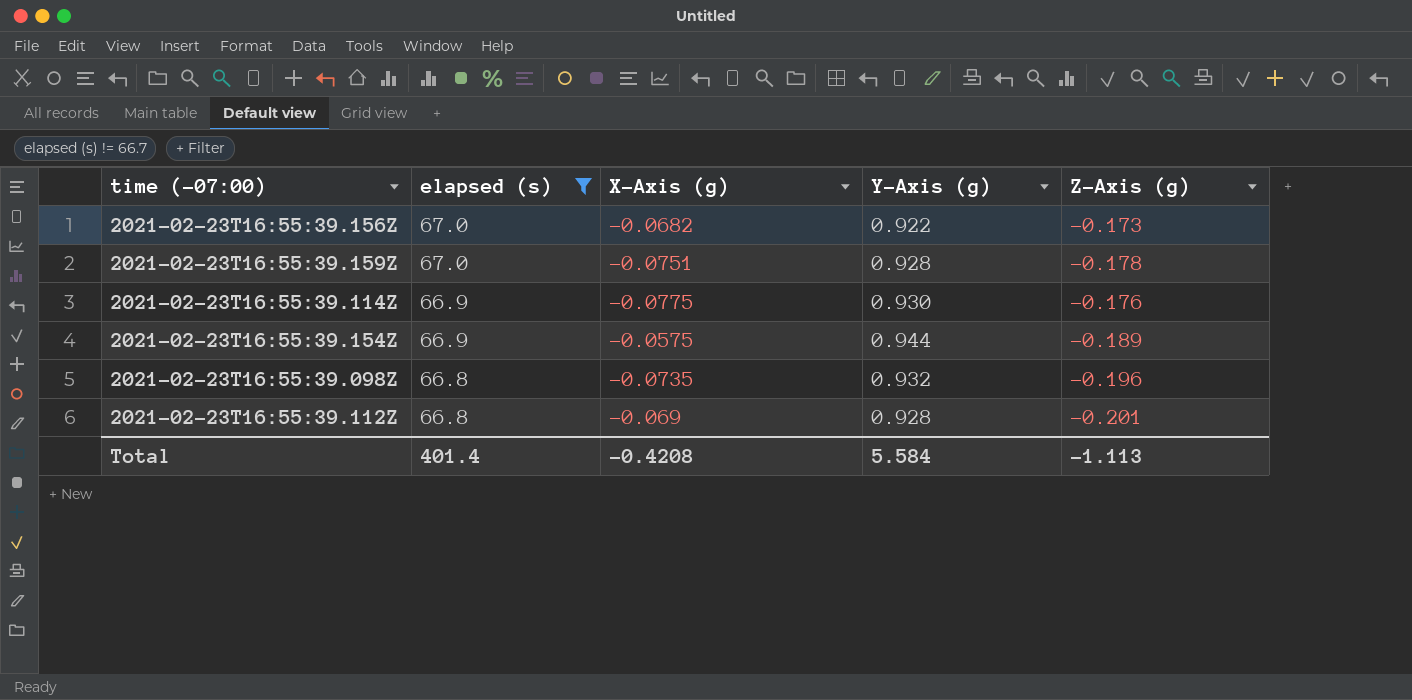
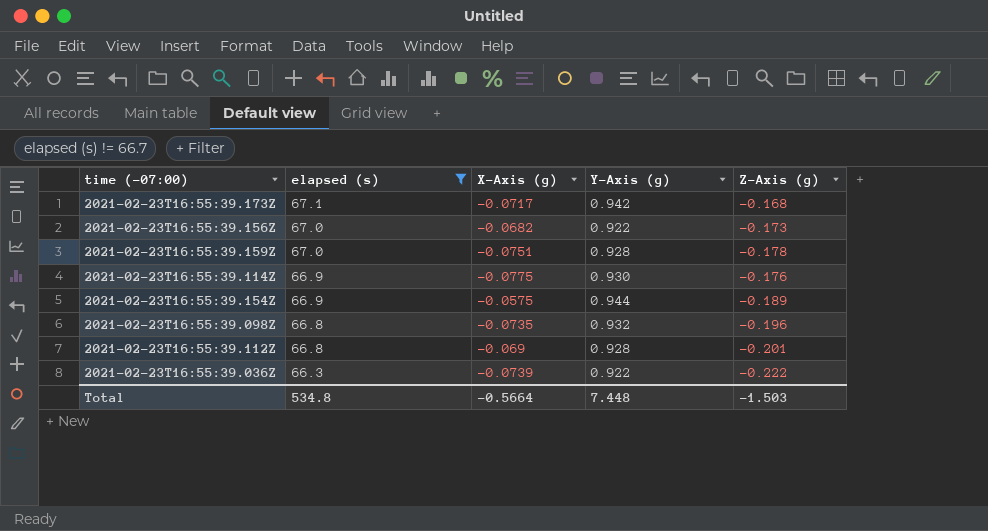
row 2021-02-23T16:55:39.173Z: none -> 67.1 | -0.0717 | 0.942 | -0.168
row 2021-02-23T16:55:39.036Z: none -> 66.3 | -0.0739 | 0.922 | -0.222
Total | elapsed (s): 401.4 -> 534.8
Total | X-Axis (g): -0.4208 -> -0.5664
Total | Y-Axis (g): 5.584 -> 7.448
Total | Z-Axis (g): -1.113 -> -1.503

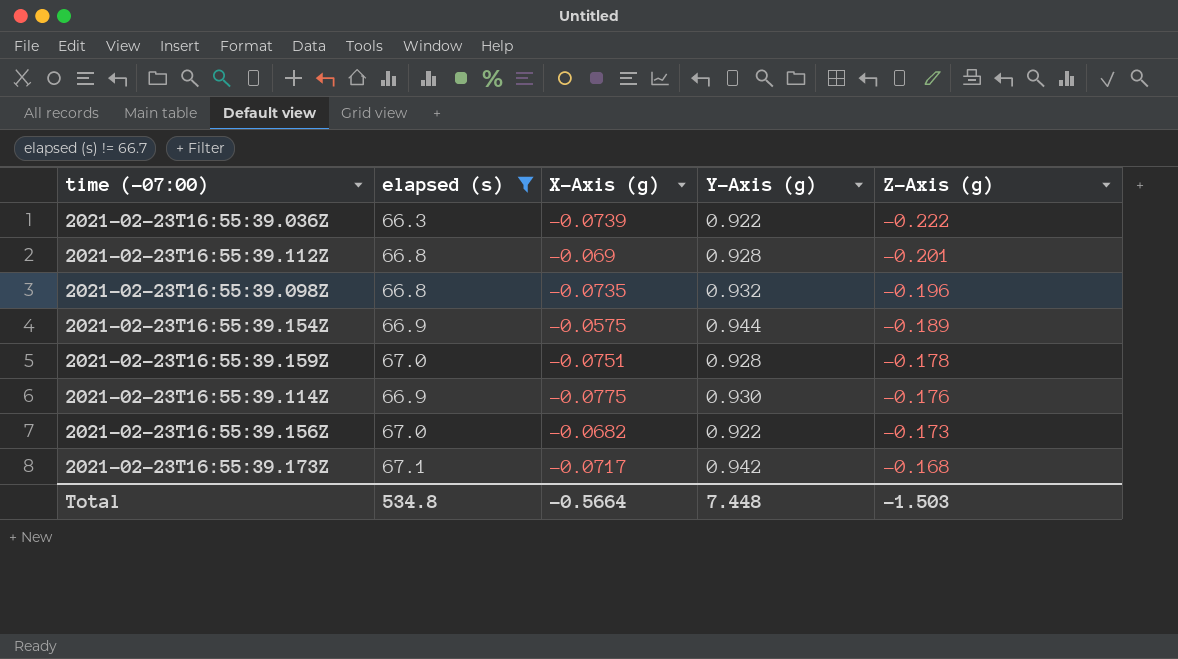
row order: elapsed (s) descending -> Z-Axis (g) ascending

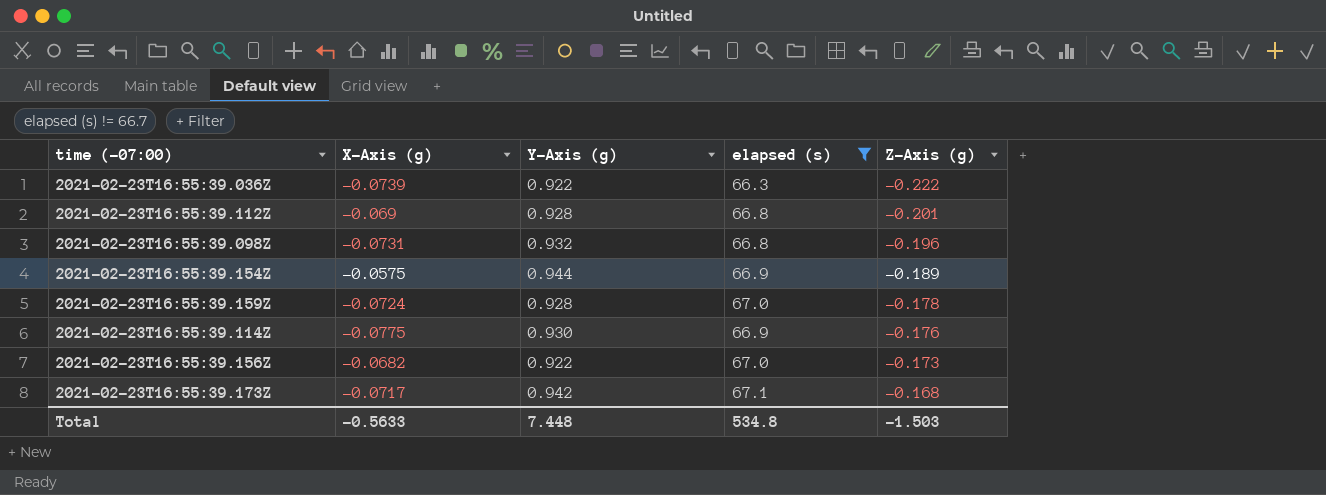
column elapsed (s) | position: 2 -> 4
2021-02-23T16:55:39.098Z | X-Axis (g): -0.0735 -> -0.0731
2021-02-23T16:55:39.159Z | X-Axis (g): -0.0751 -> -0.0724
Total | X-Axis (g): -0.5664 -> -0.5633

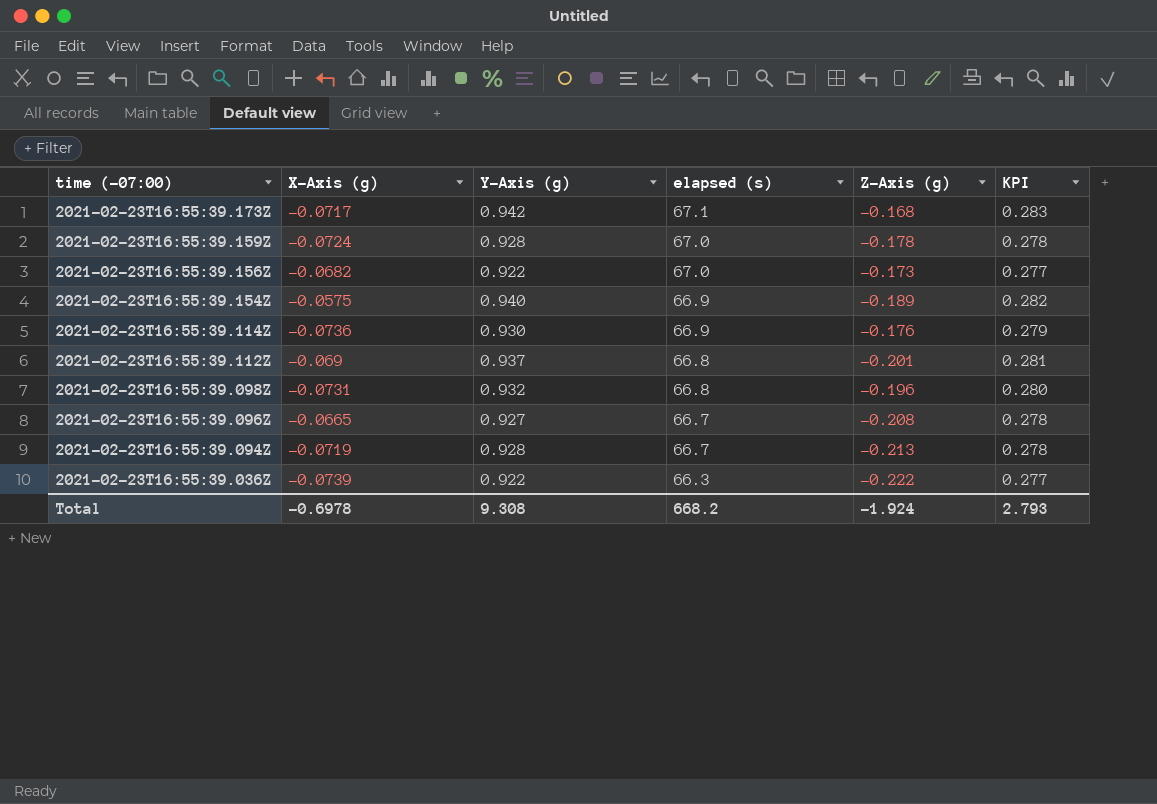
filter: elapsed (s) != 66.7 -> none
row order: Z-Axis (g) ascending -> time (-07:00) descending
column KPI | formula: none -> [Y-Axis (g)] * 0.3
2021-02-23T16:55:39.154Z | Y-Axis (g): 0.944 -> 0.940
2021-02-23T16:55:39.114Z | X-Axis (g): -0.0775 -> -0.0736
2021-02-23T16:55:39.112Z | Y-Axis (g): 0.928 -> 0.937
Total | X-Axis (g): -0.5633 -> -0.6978
Total | Y-Axis (g): 7.448 -> 9.308
Total | elapsed (s): 534.8 -> 668.2
Total | Z-Axis (g): -1.503 -> -1.924

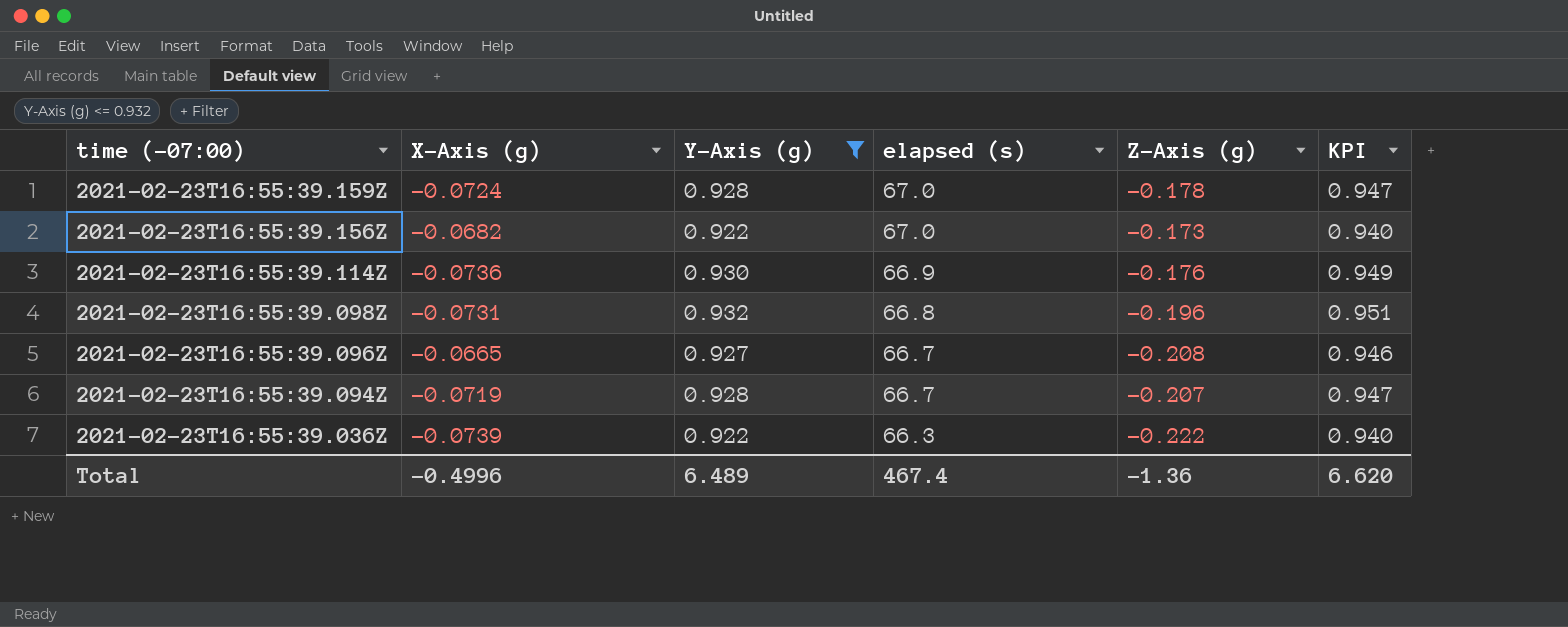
filter: none -> Y-Axis (g) <= 0.932
column KPI | formula: [Y-Axis (g)] * 0.3 -> [Y-Axis (g)] * 1.02
2021-02-23T16:55:39.094Z | Z-Axis (g): -0.213 -> -0.207
Total | X-Axis (g): -0.6978 -> -0.4996
Total | Y-Axis (g): 9.308 -> 6.489
Total | elapsed (s): 668.2 -> 467.4
Total | Z-Axis (g): -1.924 -> -1.36
Total | KPI: 2.793 -> 6.620

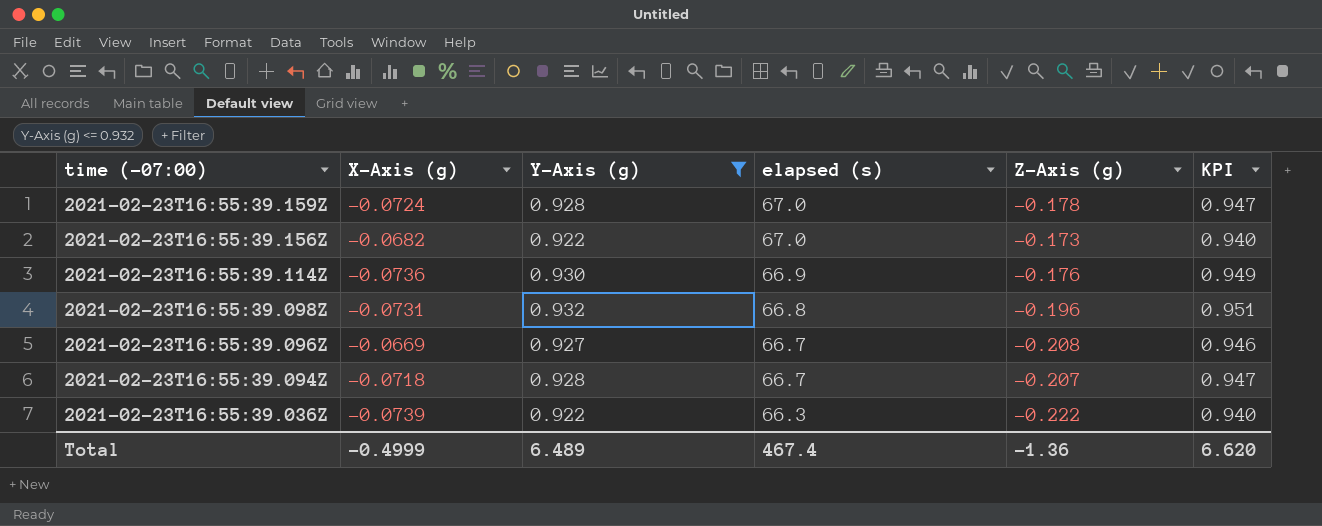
2021-02-23T16:55:39.096Z | X-Axis (g): -0.0665 -> -0.0669
2021-02-23T16:55:39.094Z | X-Axis (g): -0.0719 -> -0.0718
Total | X-Axis (g): -0.4996 -> -0.4999

